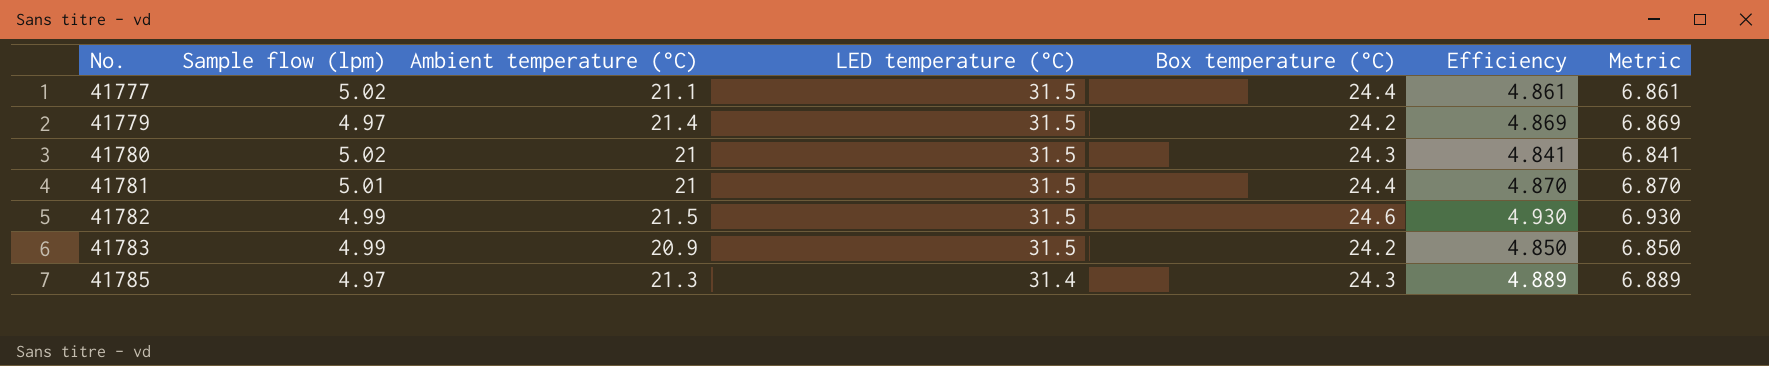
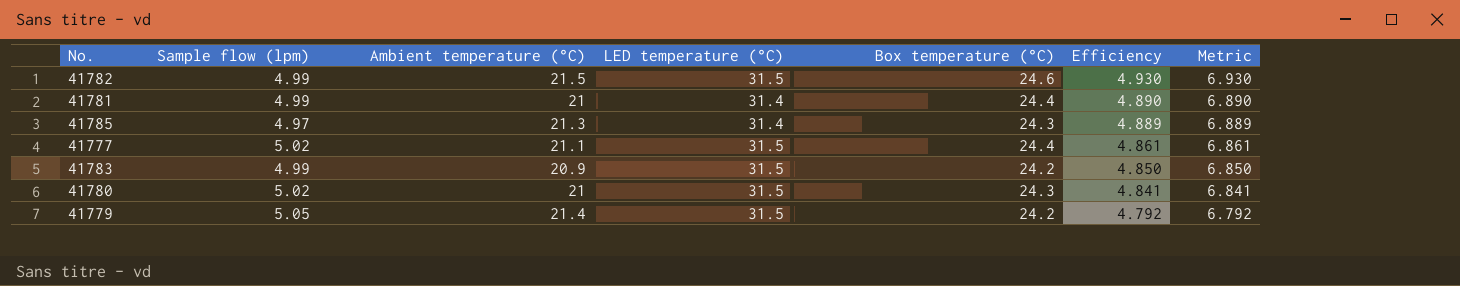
row order: No. ascending -> Efficiency descending
41781 | Sample flow (lpm): 5.01 -> 4.99
41781 | LED temperature (°C): 31.5 -> 31.4
41781 | Efficiency: 4.870 -> 4.890
41781 | Metric: 6.870 -> 6.890
41779 | Sample flow (lpm): 4.97 -> 5.05
41779 | Efficiency: 4.869 -> 4.792
41779 | Metric: 6.869 -> 6.792

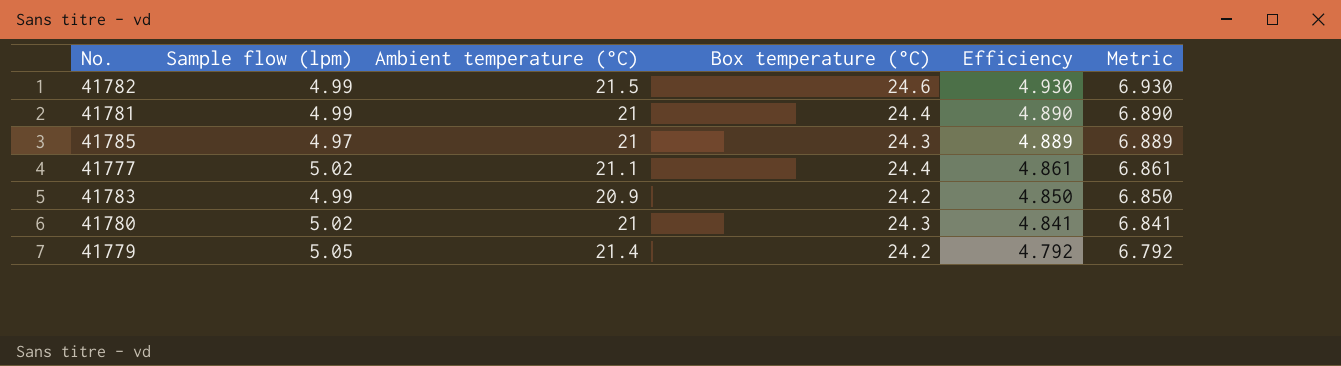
column LED temperature (°C) | position: 4 -> none
41785 | Ambient temperature (°C): 21.3 -> 21

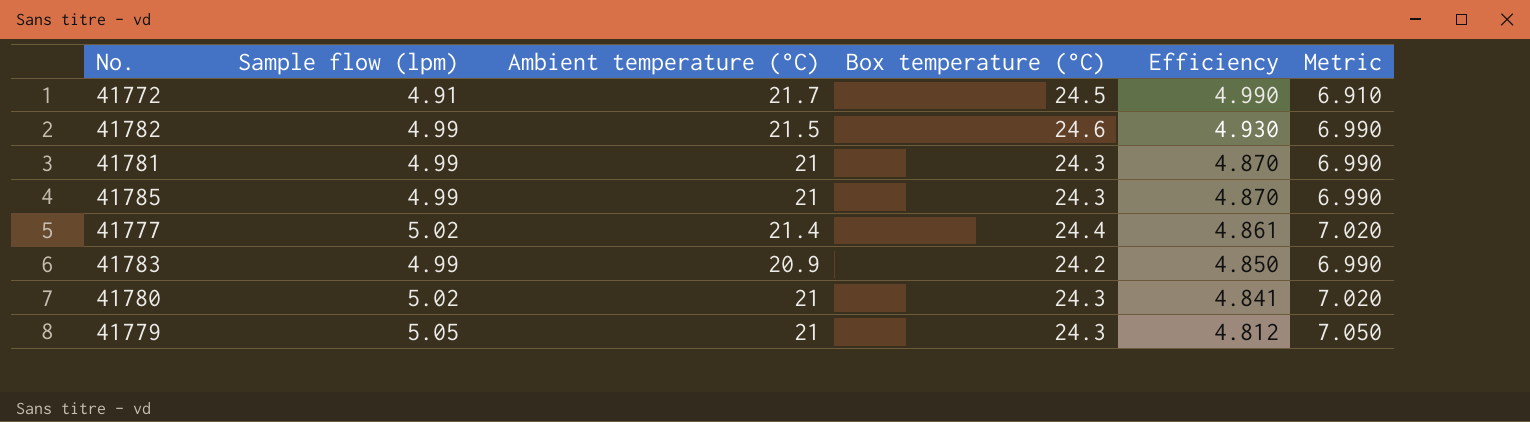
column Metric | formula: [Efficiency] + 2 -> [Sample flow (lpm)] + 2
row 41772: none -> 4.91 | 21.7 | 24.5 | 4.990 | 6.910
41781 | Box temperature (°C): 24.4 -> 24.3
41781 | Efficiency: 4.890 -> 4.870
41785 | Sample flow (lpm): 4.97 -> 4.99
41785 | Efficiency: 4.889 -> 4.870
41777 | Ambient temperature (°C): 21.1 -> 21.4
41779 | Ambient temperature (°C): 21.4 -> 21
41779 | Box temperature (°C): 24.2 -> 24.3
41779 | Efficiency: 4.792 -> 4.812

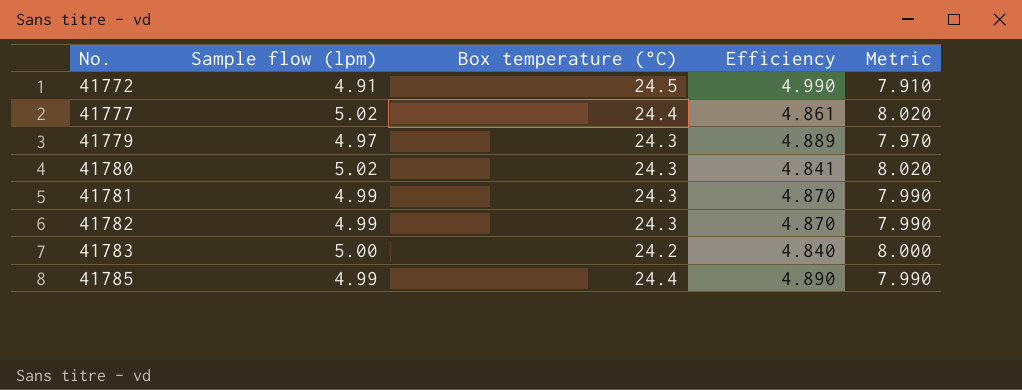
row order: Efficiency descending -> No. ascending
column Ambient temperature (°C) | position: 3 -> none
column Metric | formula: [Sample flow (lpm)] + 2 -> [Sample flow (lpm)] + 3
41779 | Sample flow (lpm): 5.05 -> 4.97
41779 | Efficiency: 4.812 -> 4.889
41782 | Box temperature (°C): 24.6 -> 24.3
41782 | Efficiency: 4.930 -> 4.870
41783 | Sample flow (lpm): 4.99 -> 5.00
41783 | Efficiency: 4.850 -> 4.840
41785 | Box temperature (°C): 24.3 -> 24.4
41785 | Efficiency: 4.870 -> 4.890

